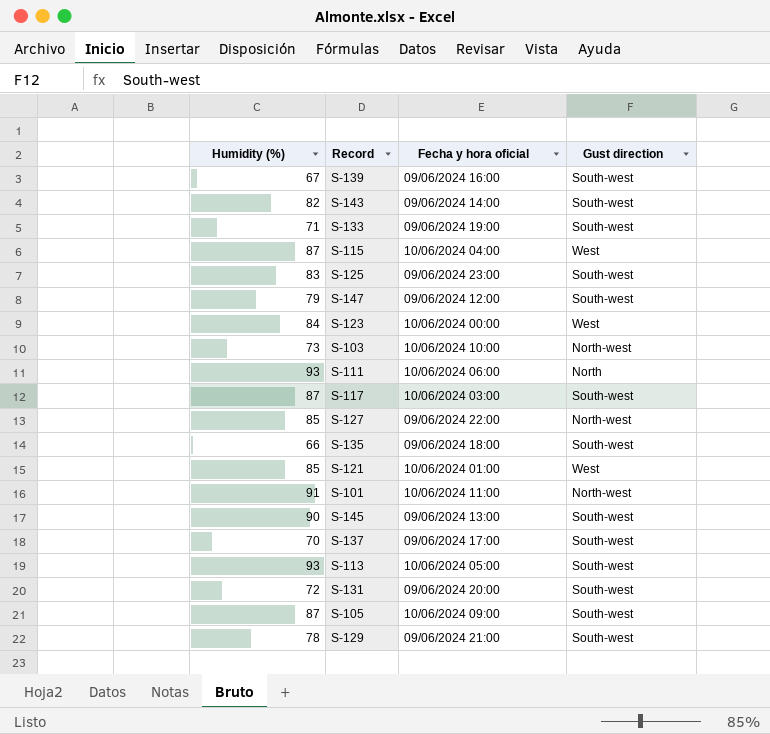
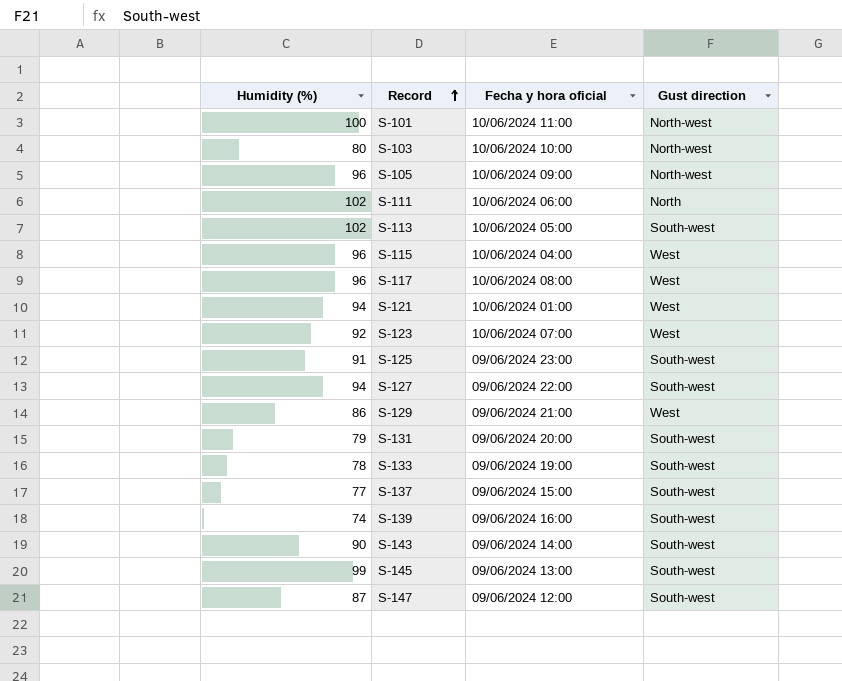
row order: none -> Record ascending
row S-135: 66 | 09/06/2024 18:00 | South-west -> none
S-101 | Humidity (%): 91 -> 100
S-103 | Humidity (%): 73 -> 80
S-105 | Humidity (%): 87 -> 96
S-105 | Gust direction: South-west -> North-west
S-111 | Humidity (%): 93 -> 102
S-113 | Humidity (%): 93 -> 102
S-115 | Humidity (%): 87 -> 96
S-117 | Humidity (%): 87 -> 96
S-117 | Fecha y hora oficial: 10/06/2024 03:00 -> 10/06/2024 08:00
S-117 | Gust direction: South-west -> West
S-121 | Humidity (%): 85 -> 94
S-123 | Humidity (%): 84 -> 92
S-123 | Fecha y hora oficial: 10/06/2024 00:00 -> 10/06/2024 07:00
S-125 | Humidity (%): 83 -> 91
S-127 | Humidity (%): 85 -> 94
S-127 | Gust direction: North-west -> South-west
S-129 | Humidity (%): 78 -> 86
S-129 | Gust direction: South-west -> West
S-131 | Humidity (%): 72 -> 79
S-133 | Humidity (%): 71 -> 78
S-137 | Humidity (%): 70 -> 77
S-137 | Fecha y hora oficial: 09/06/2024 17:00 -> 09/06/2024 15:00
S-139 | Humidity (%): 67 -> 74
S-143 | Humidity (%): 82 -> 90
S-145 | Humidity (%): 90 -> 99
S-147 | Humidity (%): 79 -> 87

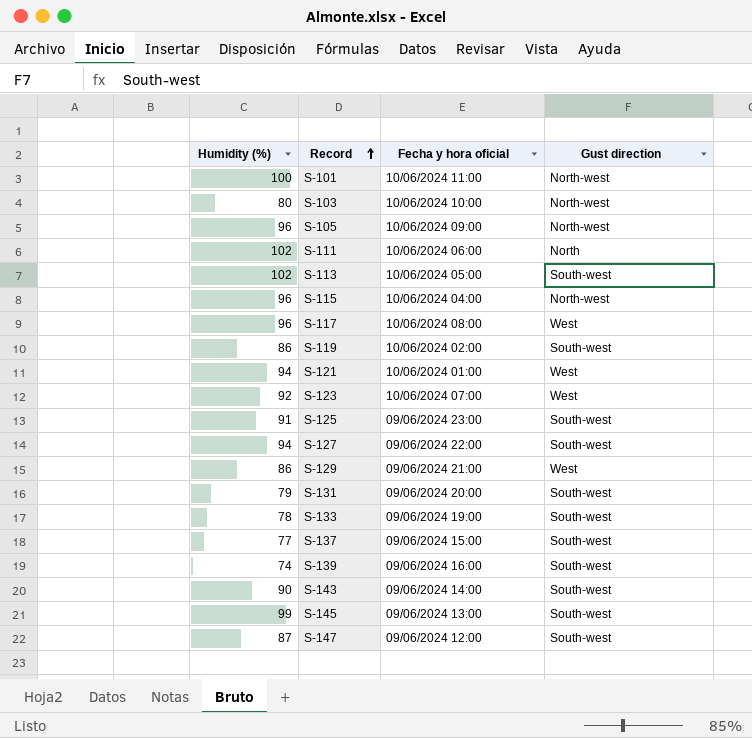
S-115 | Gust direction: West -> North-west
row S-119: none -> 86 | 10/06/2024 02:00 | South-west

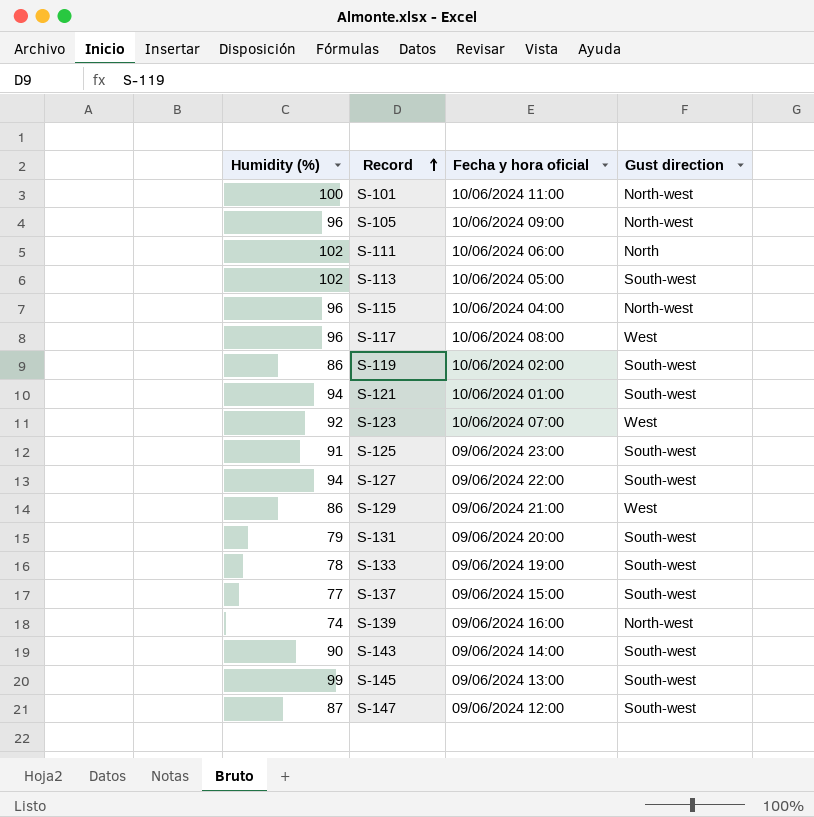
row S-103: 80 | 10/06/2024 10:00 | North-west -> none
S-121 | Gust direction: West -> South-west
S-139 | Gust direction: South-west -> North-west

